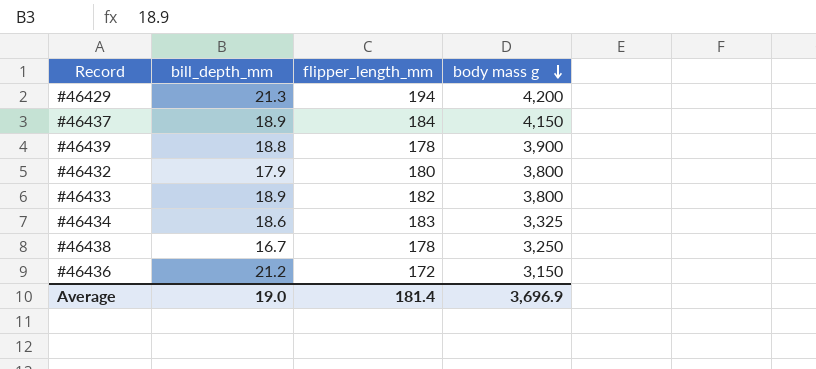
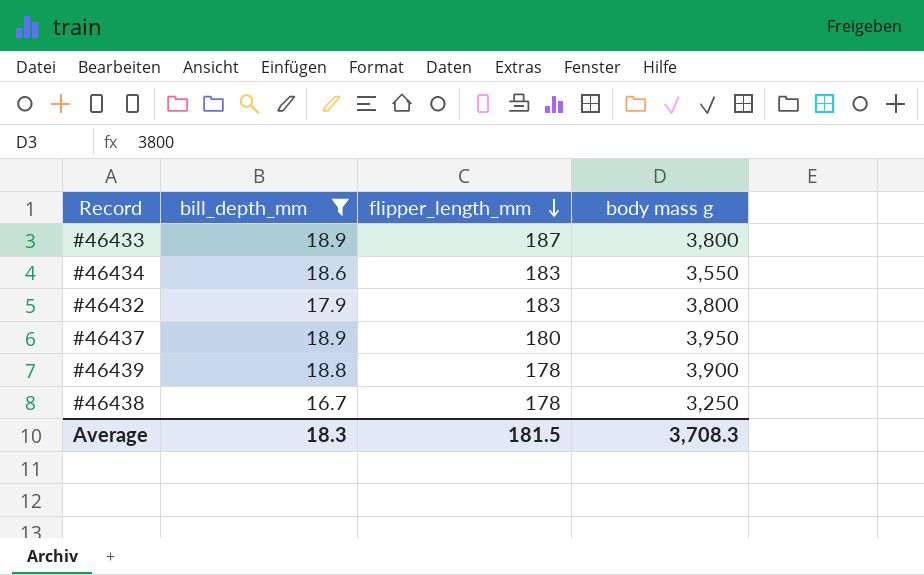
filter: none -> bill_depth_mm <= 18.9
row order: body mass g descending -> flipper_length_mm descending
#46433 | flipper_length_mm: 182 -> 187
#46434 | body mass g: 3,325 -> 3,550
#46432 | flipper_length_mm: 180 -> 183
#46437 | flipper_length_mm: 184 -> 180
#46437 | body mass g: 4,150 -> 3,950
Average | bill_depth_mm: 19.0 -> 18.3
Average | flipper_length_mm: 181.4 -> 181.5
Average | body mass g: 3,696.9 -> 3,708.3

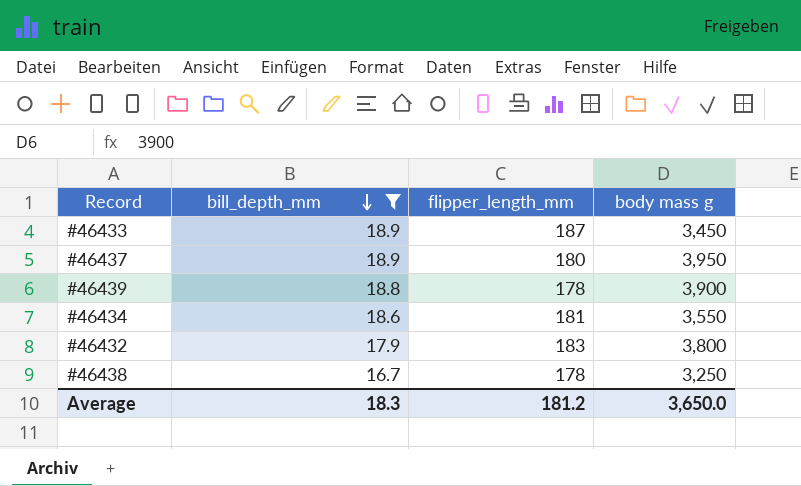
row order: flipper_length_mm descending -> bill_depth_mm descending
#46433 | body mass g: 3,800 -> 3,450
#46434 | flipper_length_mm: 183 -> 181
Average | flipper_length_mm: 181.5 -> 181.2
Average | body mass g: 3,708.3 -> 3,650.0

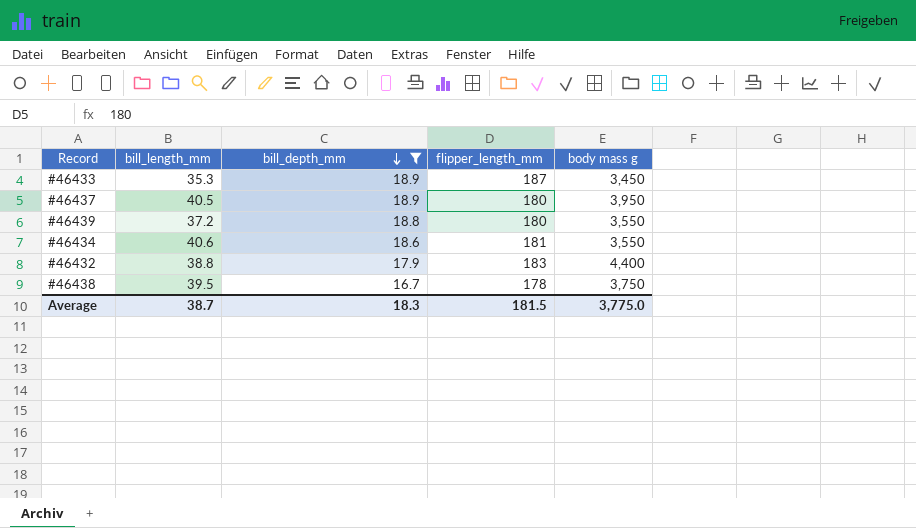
column bill_length_mm | position: none -> 2
#46439 | flipper_length_mm: 178 -> 180
#46439 | body mass g: 3,900 -> 3,550
#46432 | body mass g: 3,800 -> 4,400
#46438 | body mass g: 3,250 -> 3,750
Average | flipper_length_mm: 181.2 -> 181.5
Average | body mass g: 3,650.0 -> 3,775.0

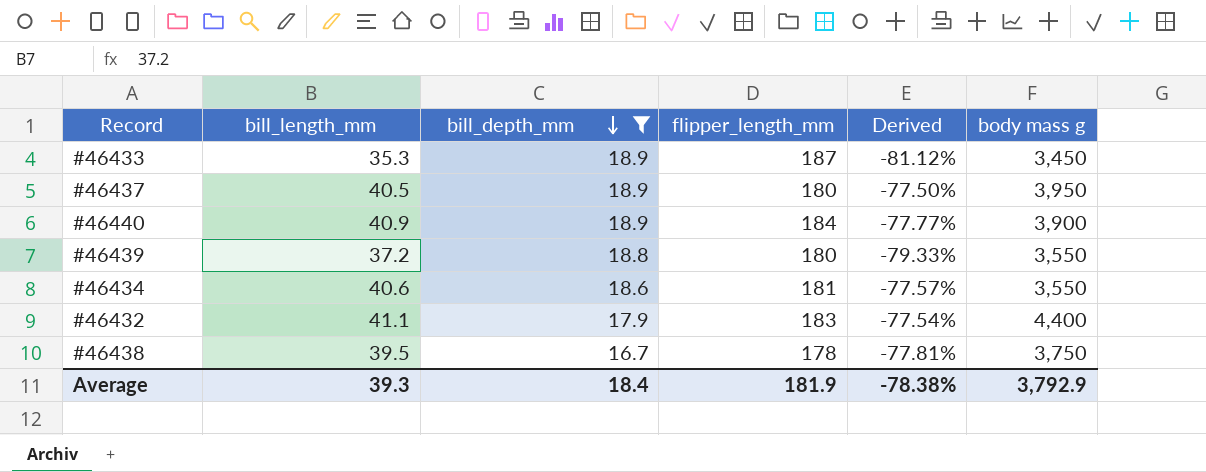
column Derived | formula: none -> ([bill_length_mm] - [flipper_length_mm]) / [flipper_length_mm]
row #46440: none -> 40.9 | 18.9 | 184 | -77.77% | 3,900
#46432 | bill_length_mm: 38.8 -> 41.1
Average | bill_length_mm: 38.7 -> 39.3
Average | bill_depth_mm: 18.3 -> 18.4
Average | flipper_length_mm: 181.5 -> 181.9
Average | body mass g: 3,775.0 -> 3,792.9

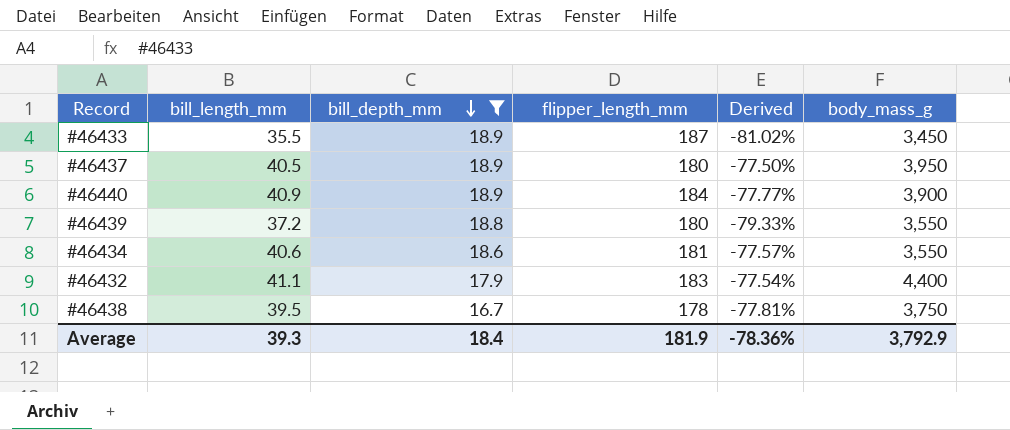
column name: body mass g -> body_mass_g
#46433 | bill_length_mm: 35.3 -> 35.5
#46433 | Derived: -81.12% -> -81.02%
Average | Derived: -78.38% -> -78.36%

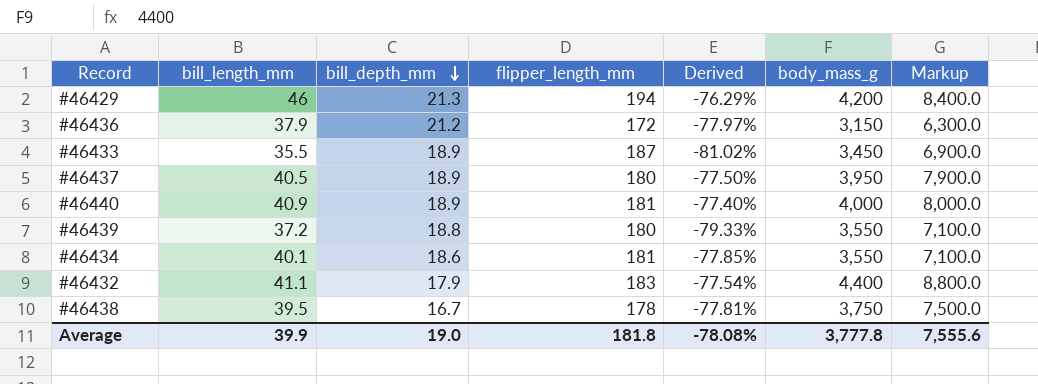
filter: bill_depth_mm <= 18.9 -> none
column Markup | formula: none -> [body_mass_g] * 2
#46440 | flipper_length_mm: 184 -> 181
#46440 | Derived: -77.77% -> -77.40%
#46440 | body_mass_g: 3,900 -> 4,000
#46434 | bill_length_mm: 40.6 -> 40.1
#46434 | Derived: -77.57% -> -77.85%
Average | bill_length_mm: 39.3 -> 39.9
Average | bill_depth_mm: 18.4 -> 19.0
Average | flipper_length_mm: 181.9 -> 181.8
Average | Derived: -78.36% -> -78.08%
Average | body_mass_g: 3,792.9 -> 3,777.8

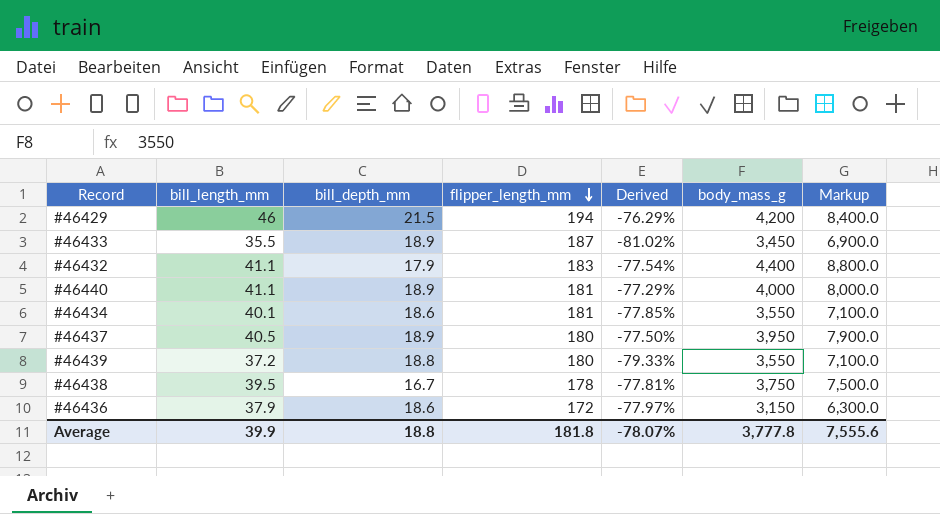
row order: bill_depth_mm descending -> flipper_length_mm descending
#46429 | bill_depth_mm: 21.3 -> 21.5
#46440 | bill_length_mm: 40.9 -> 41.1
#46440 | Derived: -77.40% -> -77.29%
#46436 | bill_depth_mm: 21.2 -> 18.6
Average | bill_depth_mm: 19.0 -> 18.8
Average | Derived: -78.08% -> -78.07%

